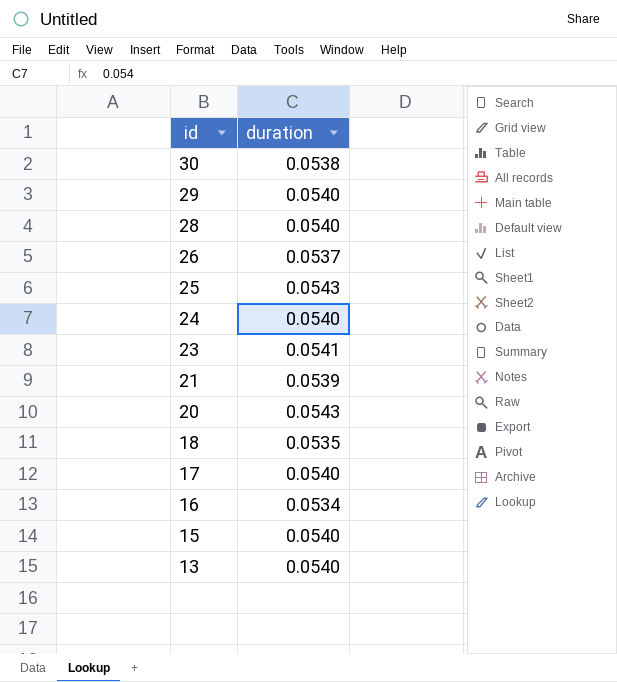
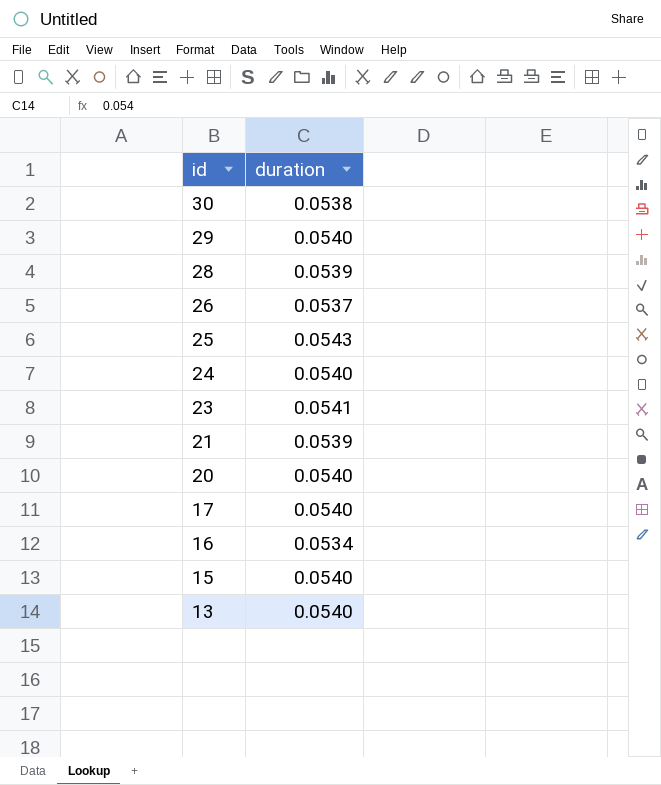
row 18: 0.0535 -> none
28 | duration: 0.0540 -> 0.0539
20 | duration: 0.0543 -> 0.0540

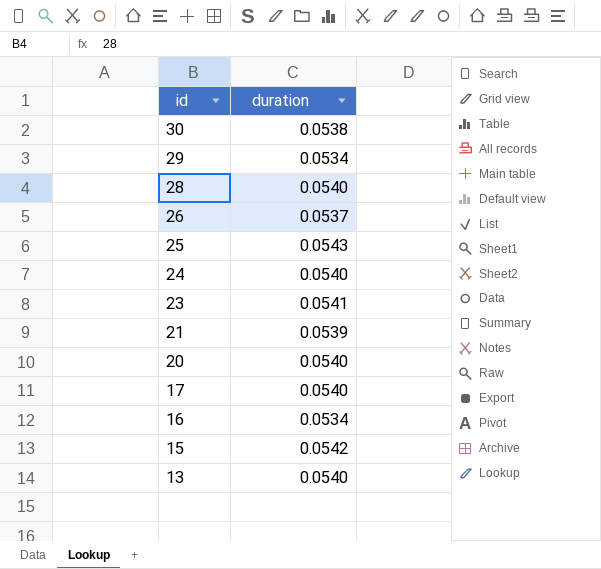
29 | duration: 0.0540 -> 0.0534
28 | duration: 0.0539 -> 0.0540
15 | duration: 0.0540 -> 0.0542

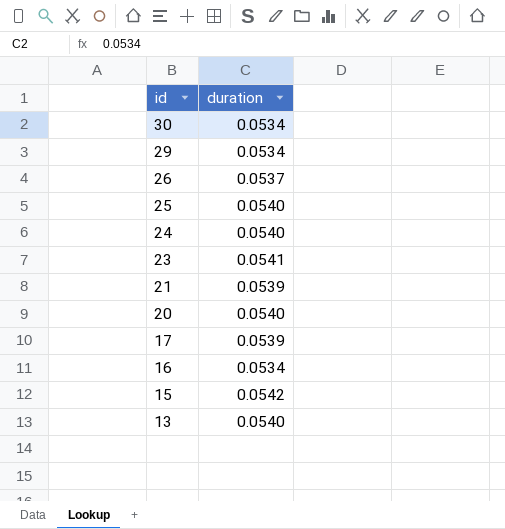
row 28: 0.0540 -> none
30 | duration: 0.0538 -> 0.0534
25 | duration: 0.0543 -> 0.0540
17 | duration: 0.0540 -> 0.0539

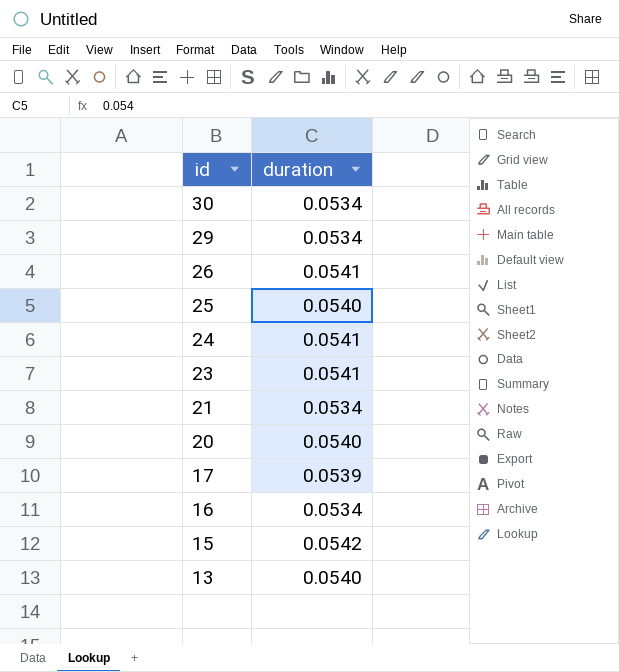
26 | duration: 0.0537 -> 0.0541
24 | duration: 0.0540 -> 0.0541
21 | duration: 0.0539 -> 0.0534

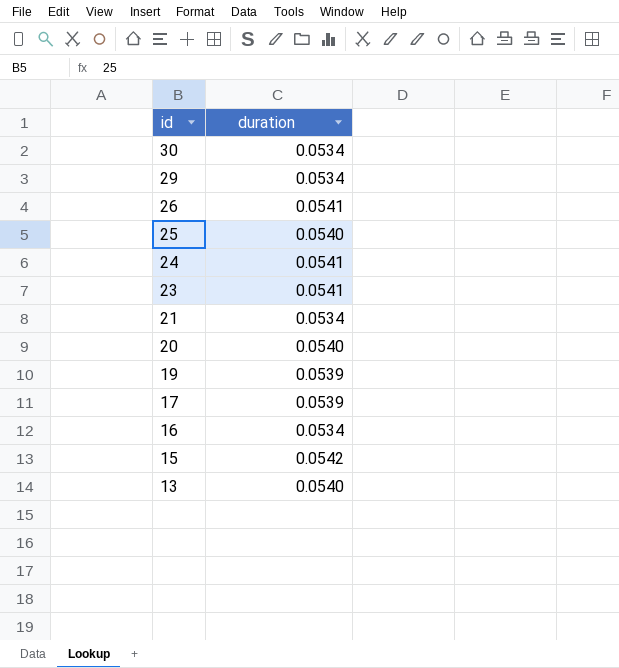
row 19: none -> 0.0539

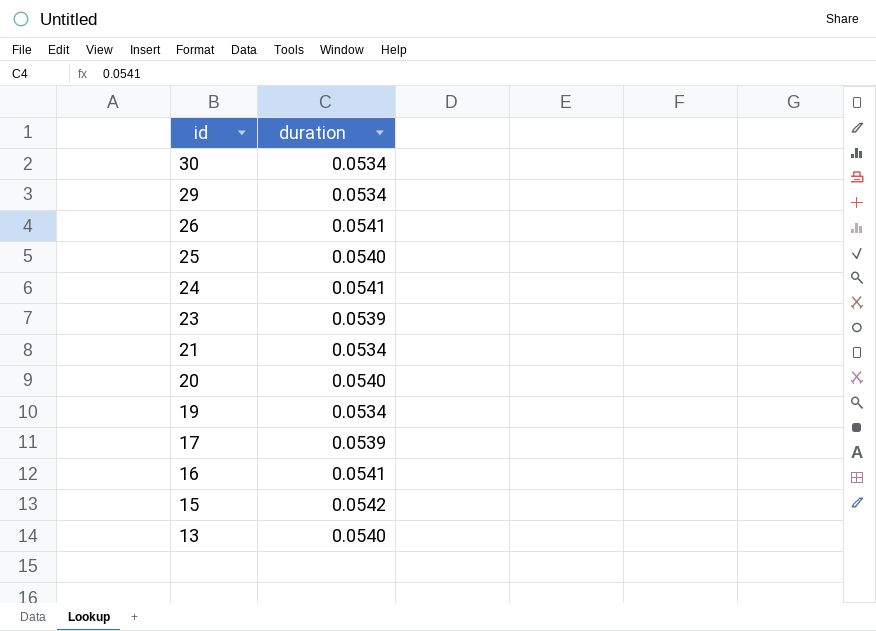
23 | duration: 0.0541 -> 0.0539
19 | duration: 0.0539 -> 0.0534
16 | duration: 0.0534 -> 0.0541

